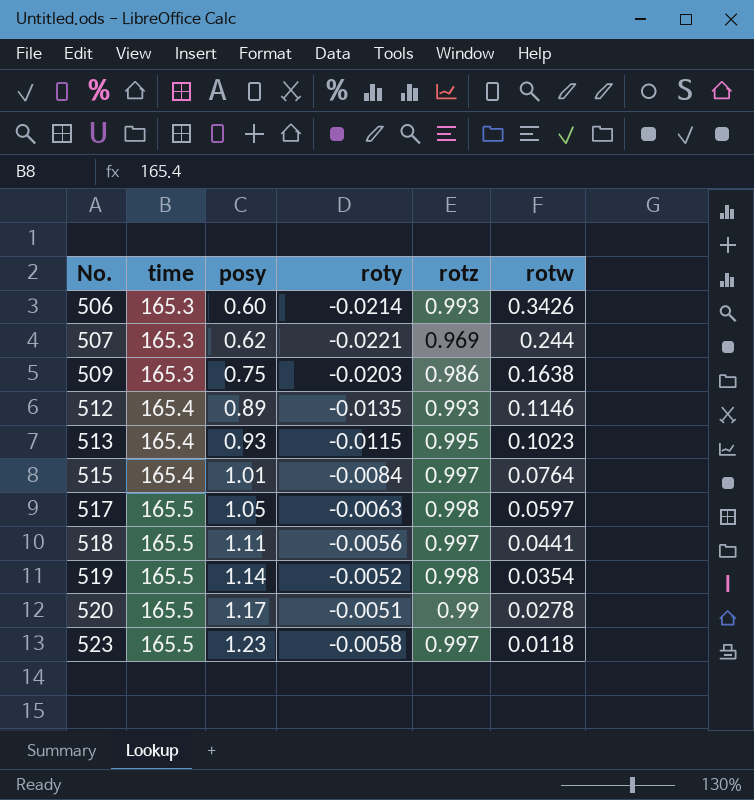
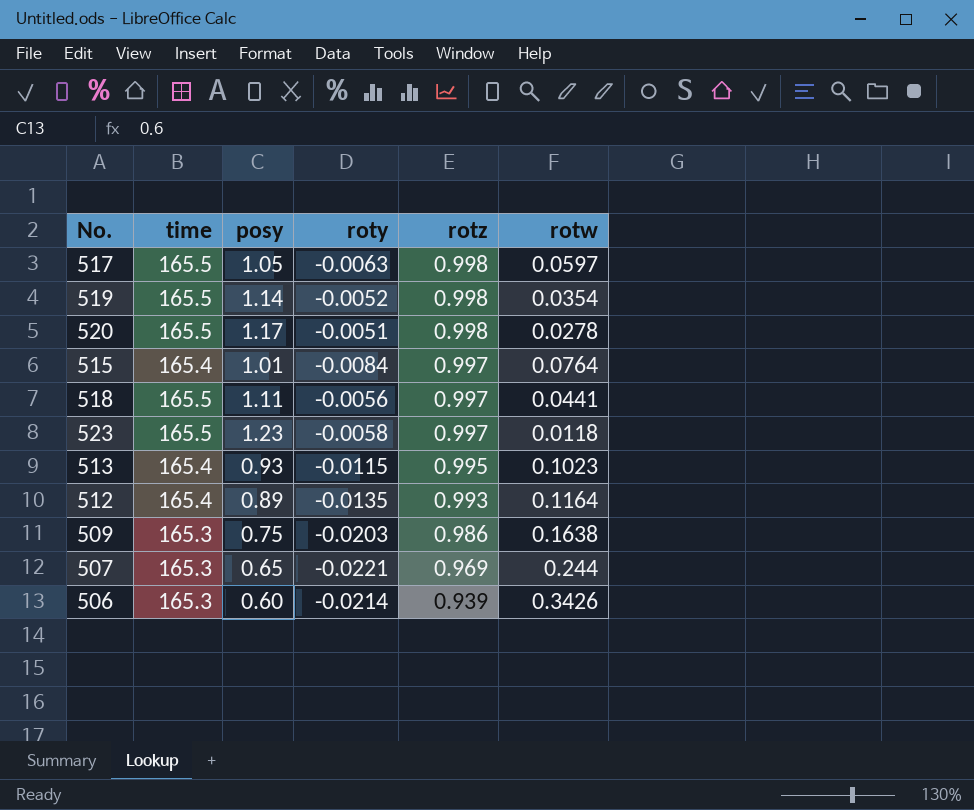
row order: No. ascending -> rotz descending
520 | rotz: 0.99 -> 0.998
512 | rotw: 0.1146 -> 0.1164
507 | posy: 0.62 -> 0.65
506 | rotz: 0.993 -> 0.939

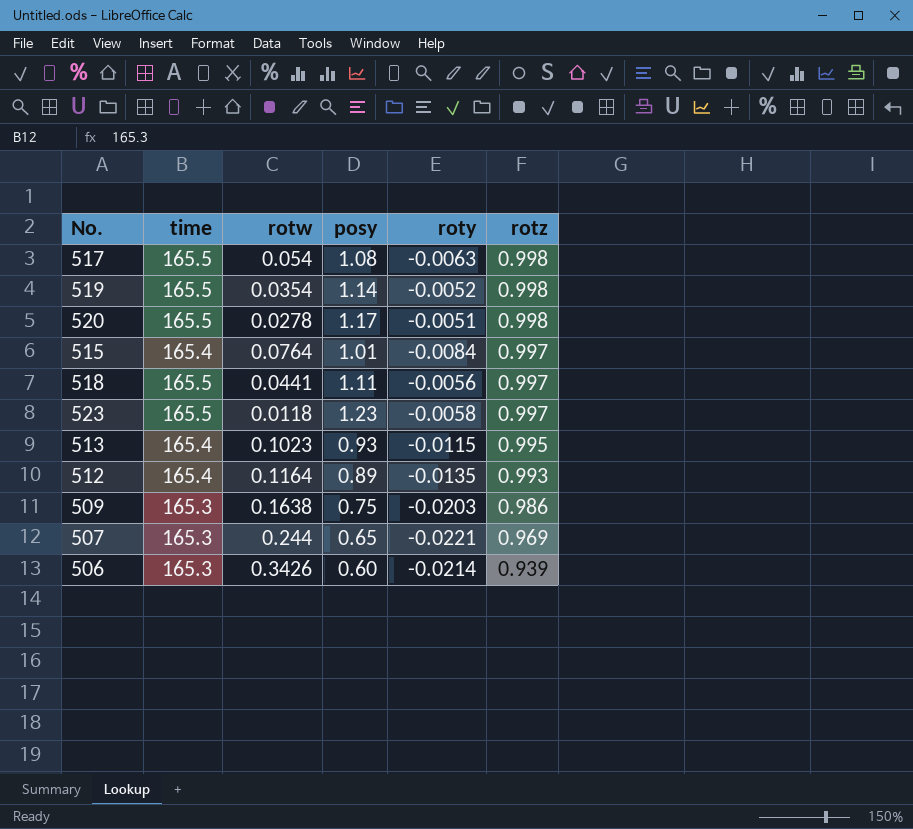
column rotw | position: 6 -> 3
517 | rotw: 0.0597 -> 0.054
517 | posy: 1.05 -> 1.08

